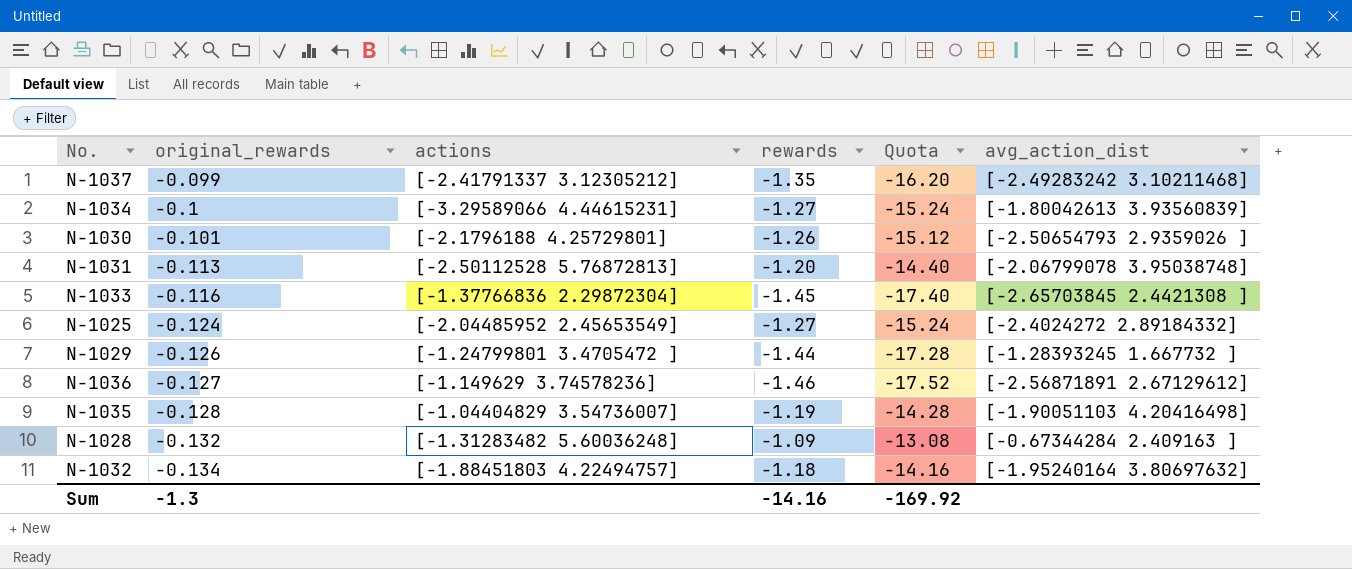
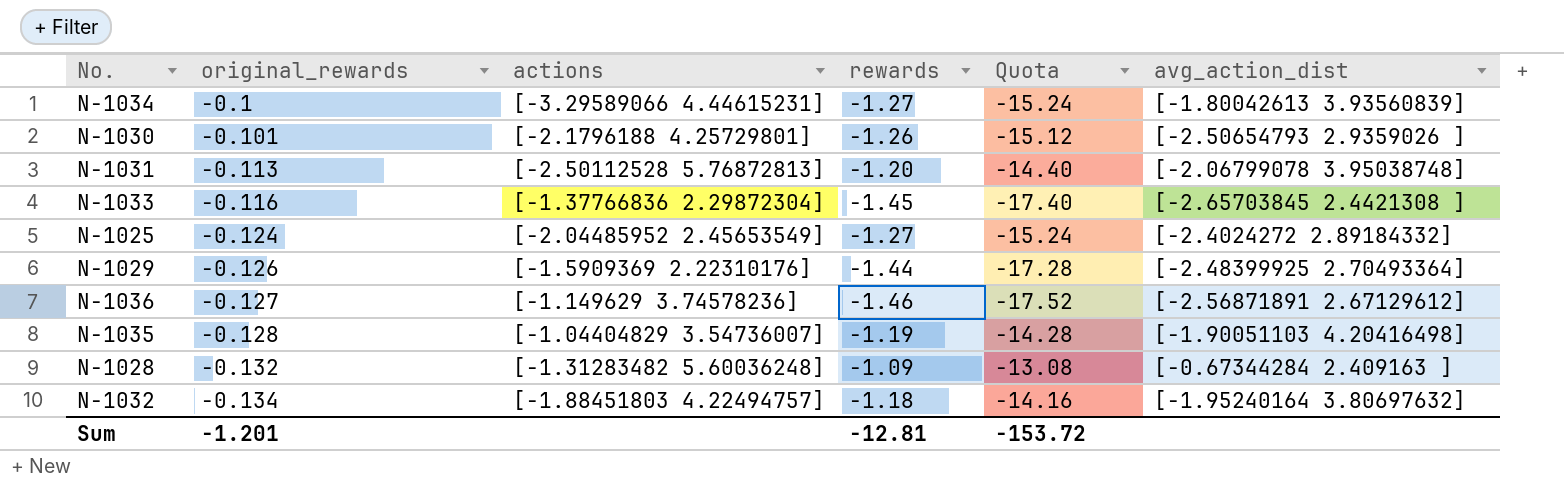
row N-1037: -0.099 | [-2.41791337 3.12305212] | -1.35 | -16.20 | [-2.49283242 3.10211468] -> none
N-1029 | actions: [-1.24799801 3.4705472 ] -> [-1.5909369 2.22310176]
N-1029 | avg_action_dist: [-1.28393245 1.667732 ] -> [-2.48399925 2.70493364]
Sum | original_rewards: -1.3 -> -1.201
Sum | rewards: -14.16 -> -12.81
Sum | Quota: -169.92 -> -153.72

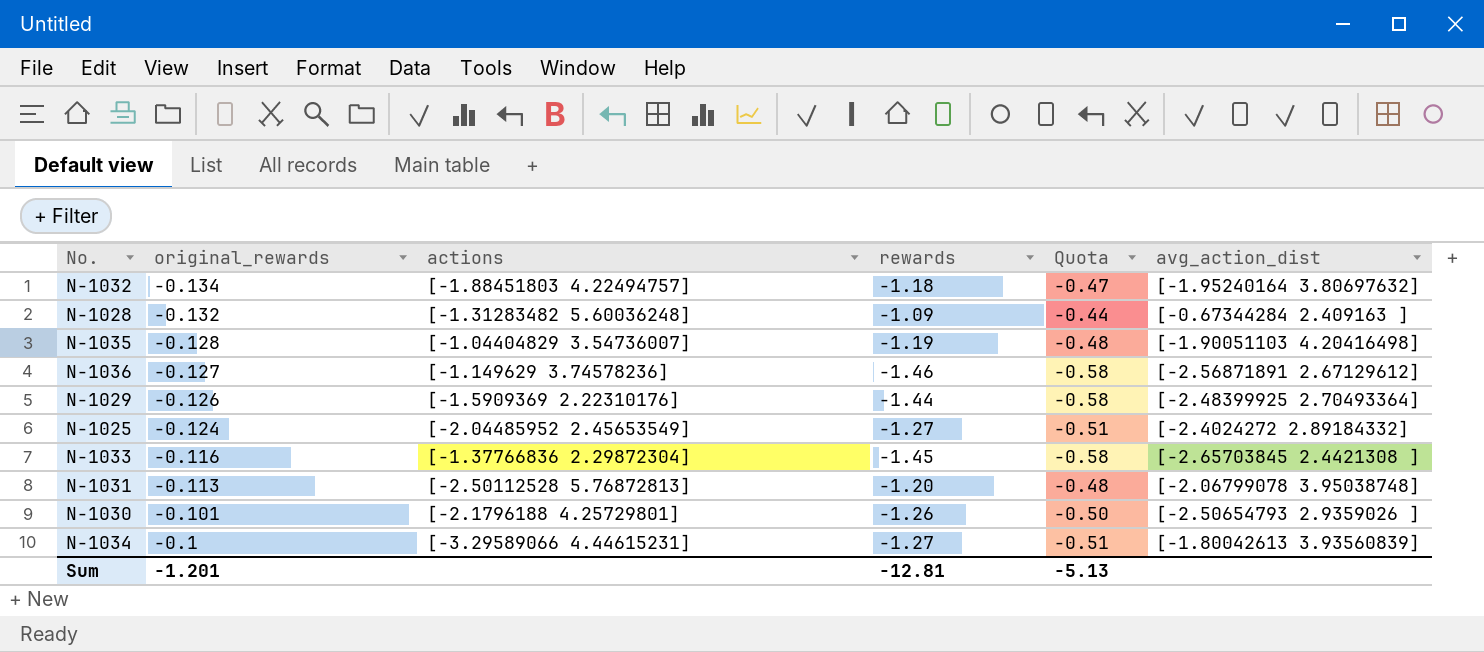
row order: original_rewards descending -> original_rewards ascending
column Quota | formula: [rewards] * 12 -> [rewards] * 0.4
Sum | Quota: -153.72 -> -5.13

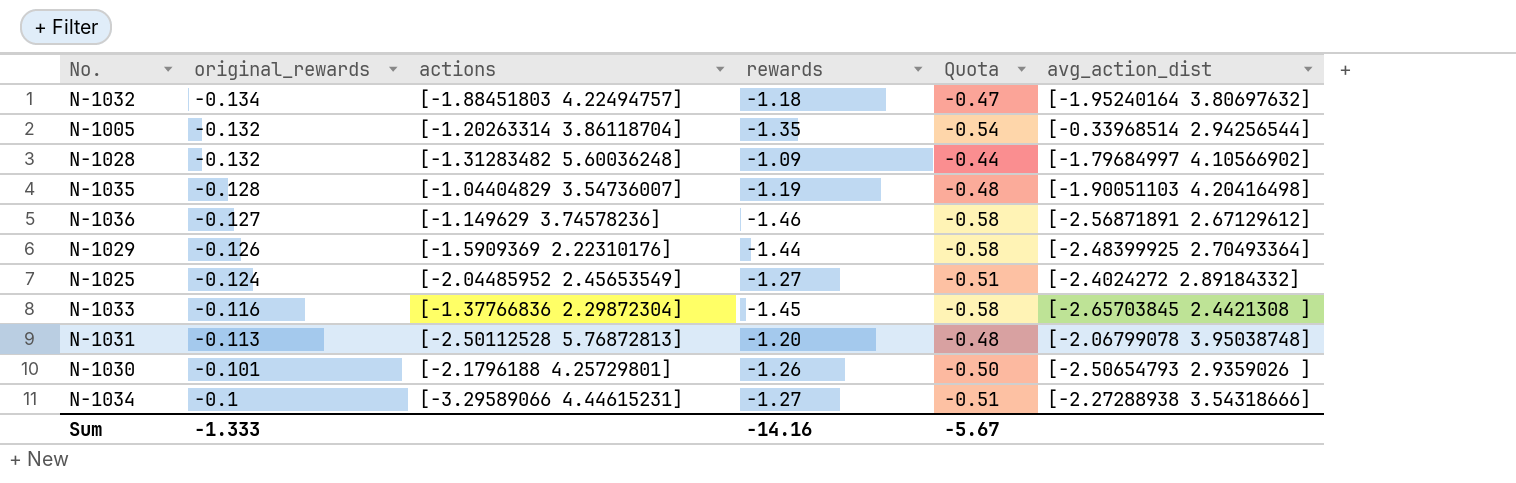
row N-1005: none -> -0.132 | [-1.20263314 3.86118704] | -1.35 | -0.54 | [-0.33968514 2.94256544]
N-1028 | avg_action_dist: [-0.67344284 2.409163 ] -> [-1.79684997 4.10566902]
N-1034 | avg_action_dist: [-1.80042613 3.93560839] -> [-2.27288938 3.54318666]
Sum | original_rewards: -1.201 -> -1.333
Sum | rewards: -12.81 -> -14.16
Sum | Quota: -5.13 -> -5.67

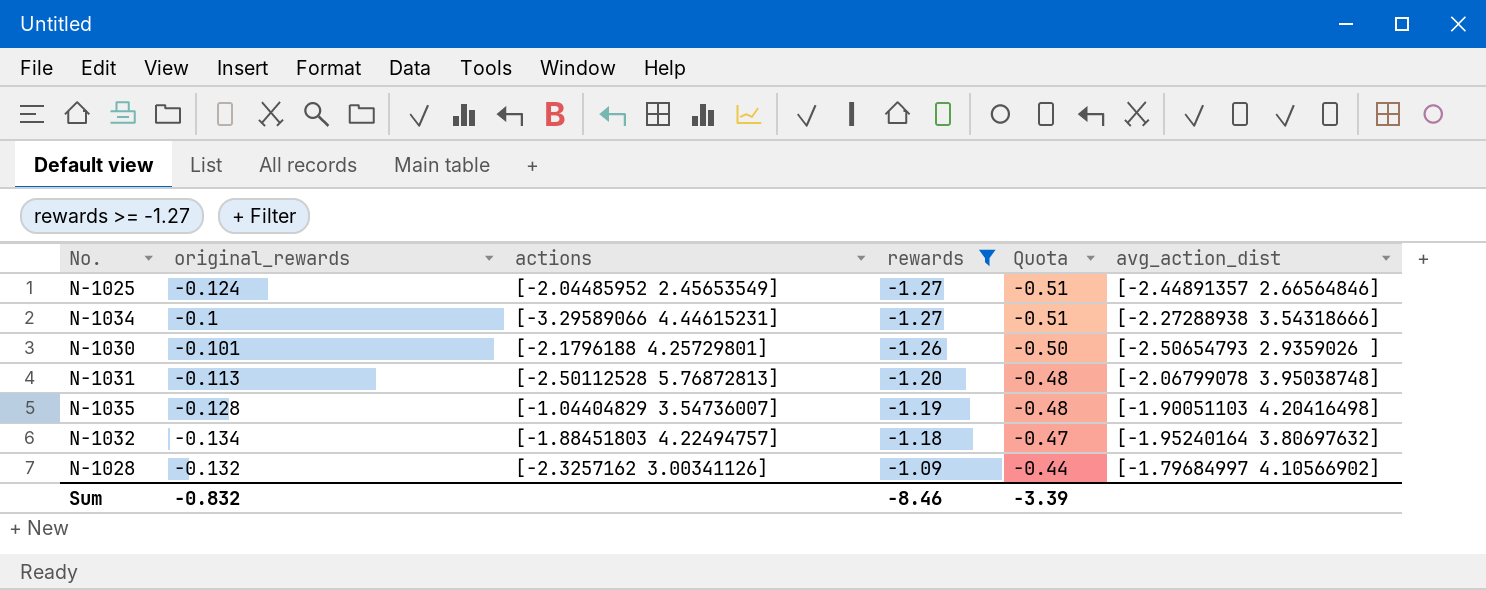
filter: none -> rewards >= -1.27
row order: original_rewards ascending -> rewards ascending
N-1025 | avg_action_dist: [-2.4024272 2.89184332] -> [-2.44891357 2.66564846]
N-1028 | actions: [-1.31283482 5.60036248] -> [-2.3257162 3.00341126]
Sum | original_rewards: -1.333 -> -0.832
Sum | rewards: -14.16 -> -8.46
Sum | Quota: -5.67 -> -3.39

